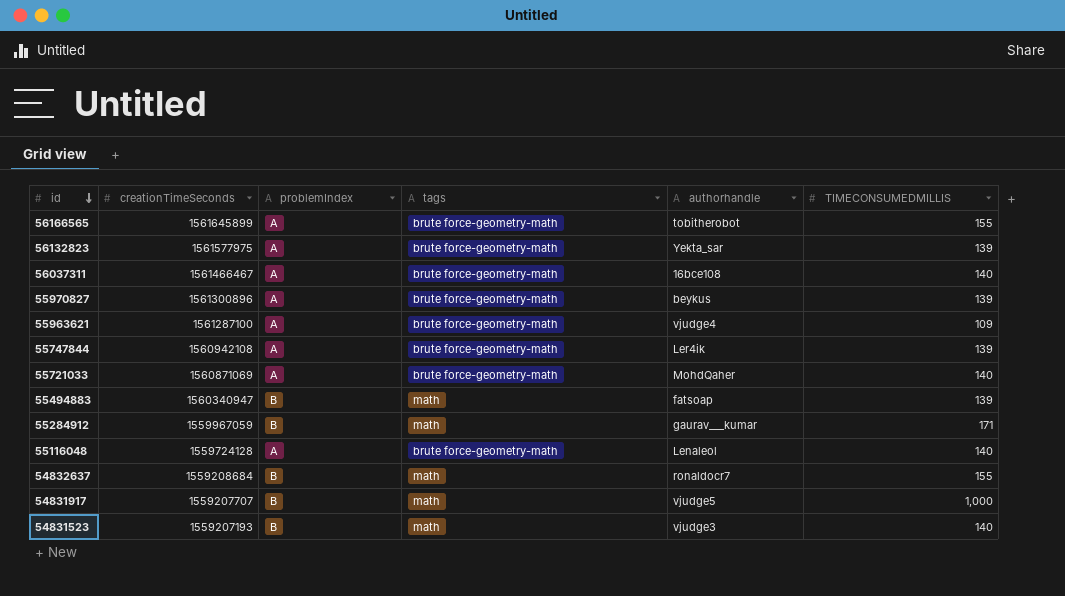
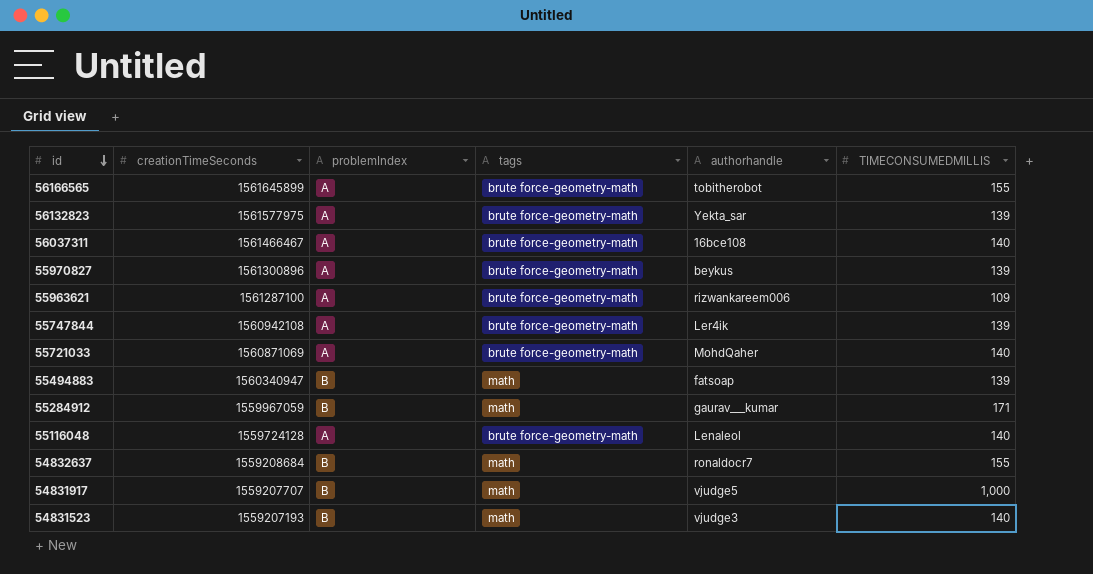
55963621 | authorhandle: vjudge4 -> rizwankareem006

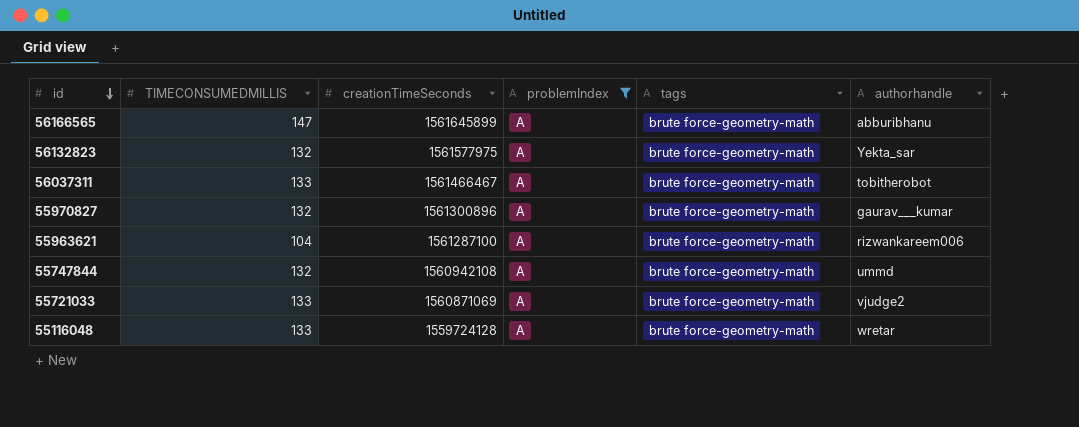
filter: none -> problemIndex = A
column TIMECONSUMEDMILLIS | position: 6 -> 2
56166565 | TIMECONSUMEDMILLIS: 155 -> 147
56166565 | authorhandle: tobitherobot -> abburibhanu
56132823 | TIMECONSUMEDMILLIS: 139 -> 132
56037311 | TIMECONSUMEDMILLIS: 140 -> 133
56037311 | authorhandle: 16bce108 -> tobitherobot
55970827 | TIMECONSUMEDMILLIS: 139 -> 132
55970827 | authorhandle: beykus -> gaurav___kumar
55963621 | TIMECONSUMEDMILLIS: 109 -> 104
55747844 | TIMECONSUMEDMILLIS: 139 -> 132
55747844 | authorhandle: Ler4ik -> ummd
55721033 | TIMECONSUMEDMILLIS: 140 -> 133
55721033 | authorhandle: MohdQaher -> vjudge2
55116048 | TIMECONSUMEDMILLIS: 140 -> 133
55116048 | authorhandle: Lenaleol -> wretar

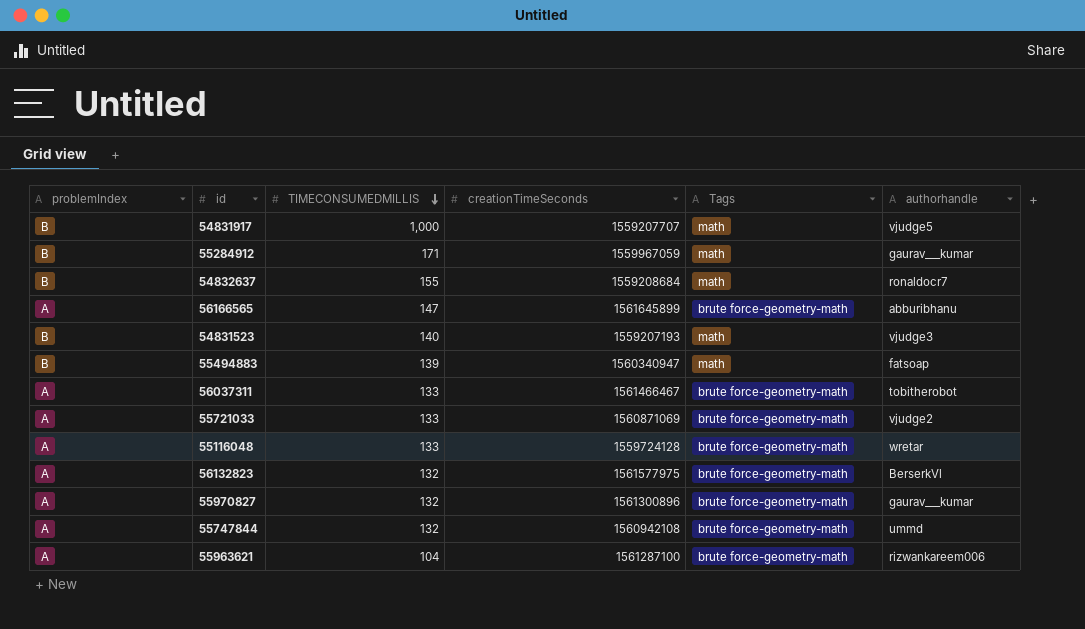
filter: problemIndex = A -> none
row order: id descending -> TIMECONSUMEDMILLIS descending
column problemIndex | position: 4 -> 1
column name: tags -> Tags
56132823 | authorhandle: Yekta_sar -> BerserkVl

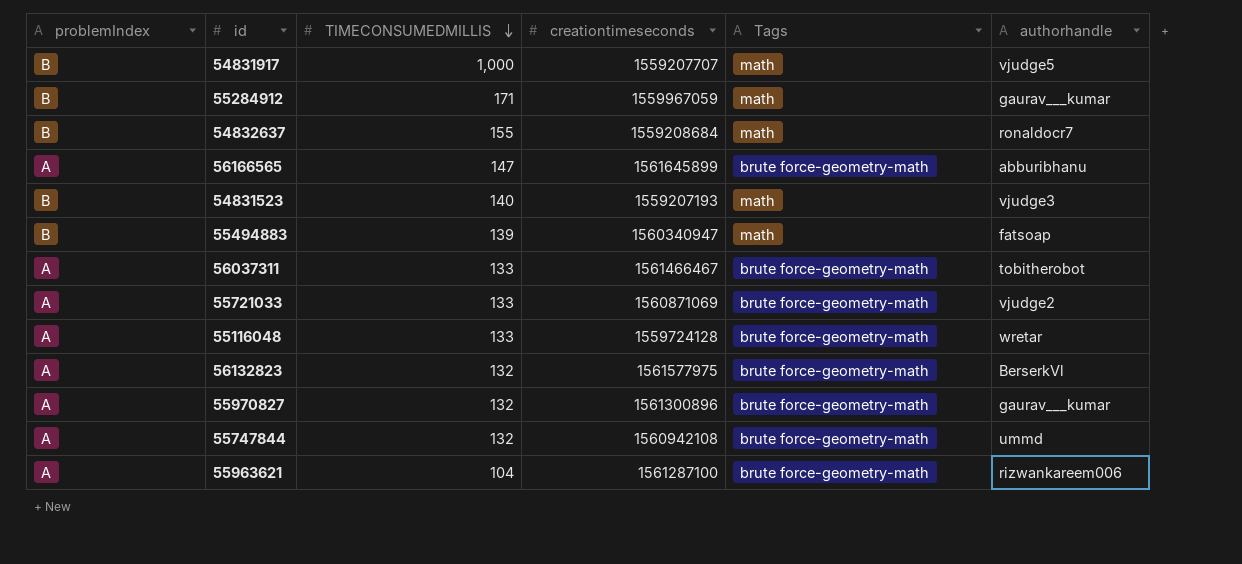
column name: creationTimeSeconds -> creationtimeseconds

